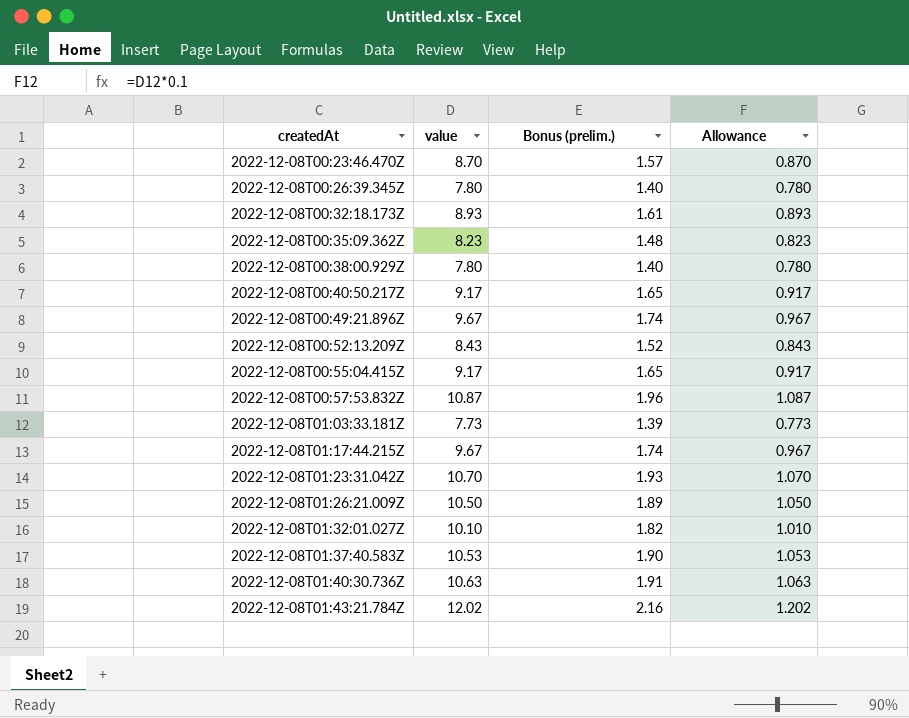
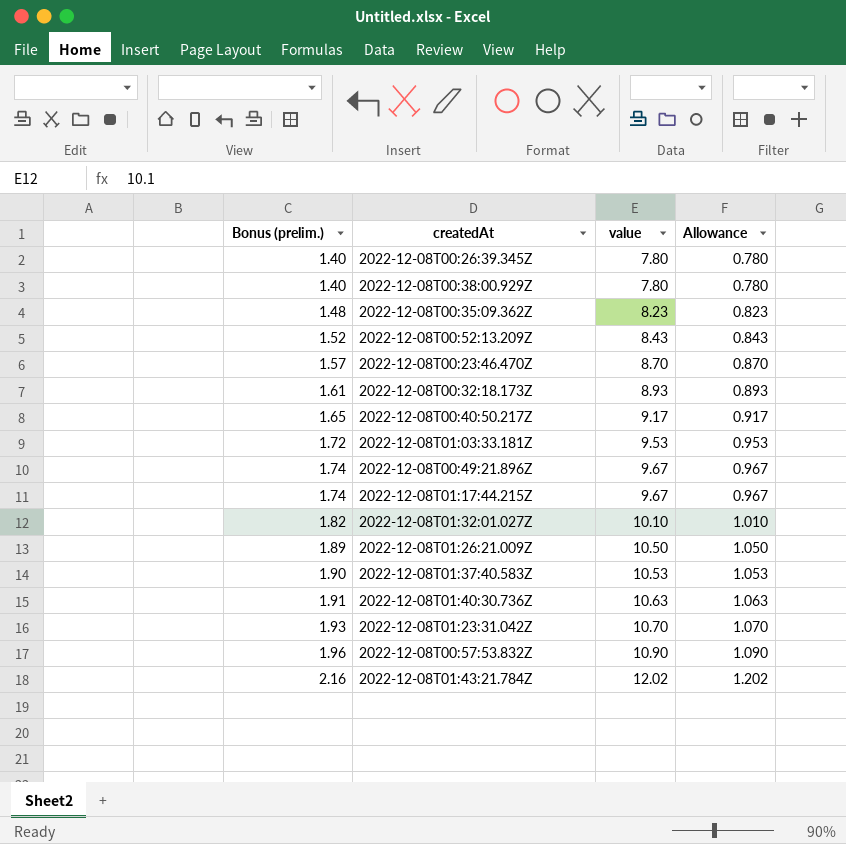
row order: createdAt ascending -> Bonus (prelim.) ascending
column Bonus (prelim.) | position: 3 -> 1
row 2022-12-08T00:55:04.415Z: 9.17 | 1.65 | 0.917 -> none
2022-12-08T01:03:33.181Z | Bonus (prelim.): 1.39 -> 1.72
2022-12-08T01:03:33.181Z | value: 7.73 -> 9.53
2022-12-08T01:03:33.181Z | Allowance: 0.773 -> 0.953
2022-12-08T00:57:53.832Z | value: 10.87 -> 10.90
2022-12-08T00:57:53.832Z | Allowance: 1.087 -> 1.090

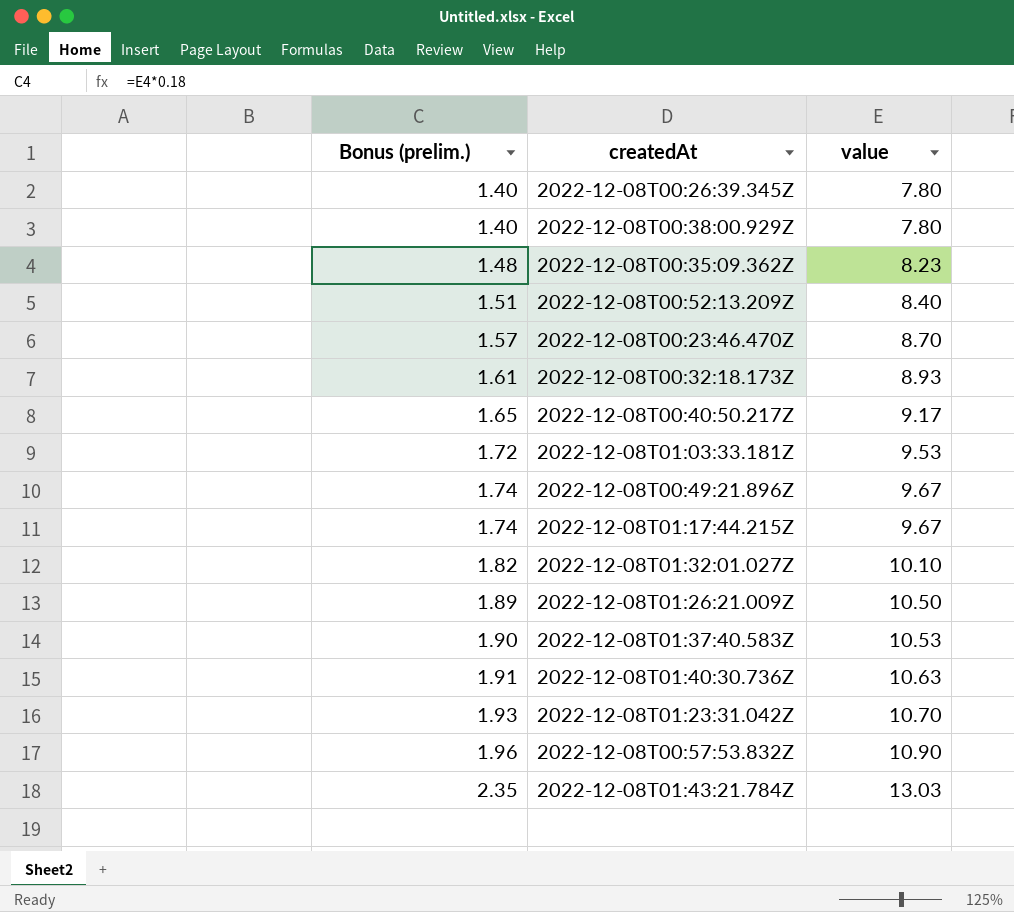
column Allowance | formula: [value] * 0.1 -> none
2022-12-08T00:52:13.209Z | Bonus (prelim.): 1.52 -> 1.51
2022-12-08T00:52:13.209Z | value: 8.43 -> 8.40
2022-12-08T01:43:21.784Z | Bonus (prelim.): 2.16 -> 2.35
2022-12-08T01:43:21.784Z | value: 12.02 -> 13.03

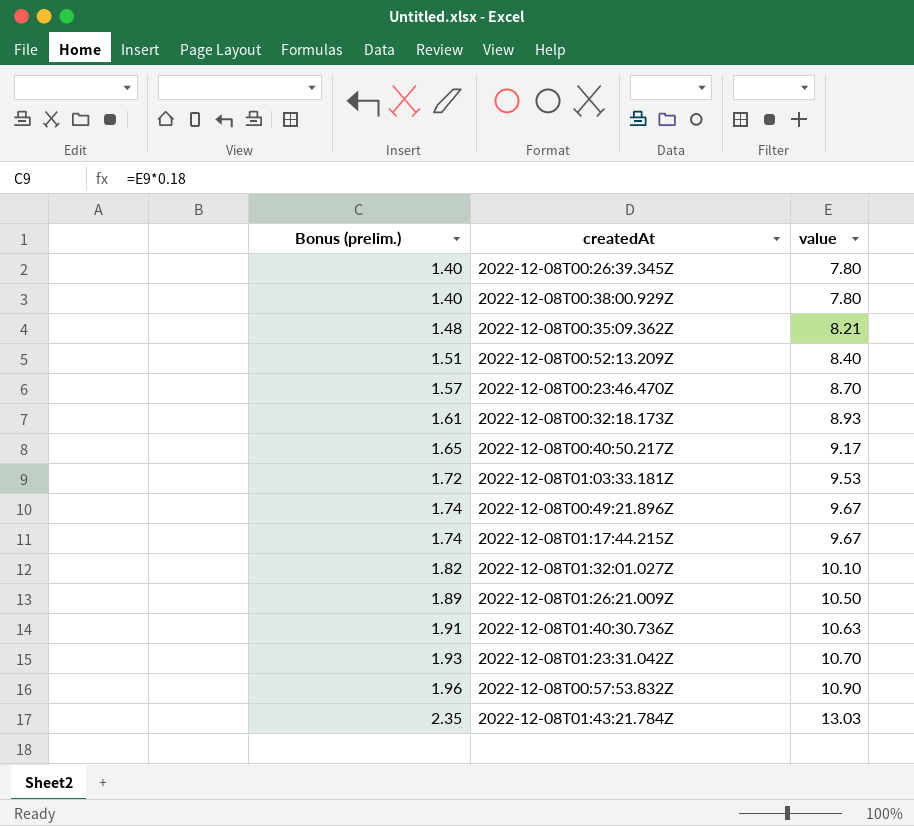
row 2022-12-08T01:37:40.583Z: 1.90 | 10.53 -> none
2022-12-08T00:35:09.362Z | value: 8.23 -> 8.21

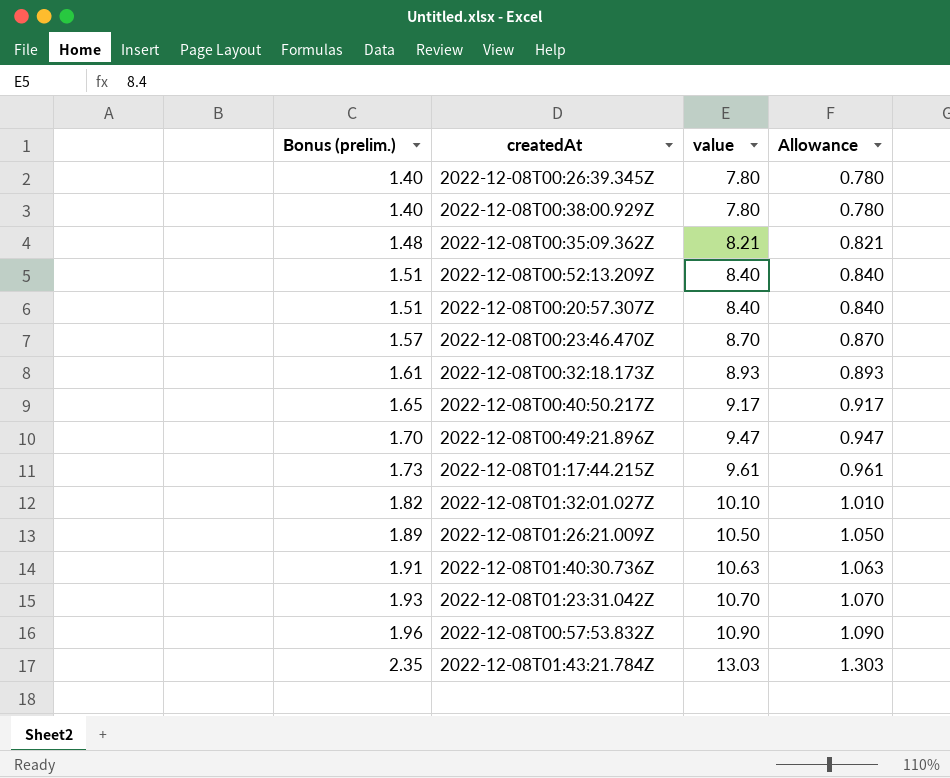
column Allowance | formula: none -> [value] * 0.1
row 2022-12-08T01:03:33.181Z: 1.72 | 9.53 -> none
row 2022-12-08T00:20:57.307Z: none -> 1.51 | 8.40 | 0.840
2022-12-08T00:49:21.896Z | Bonus (prelim.): 1.74 -> 1.70
2022-12-08T00:49:21.896Z | value: 9.67 -> 9.47
2022-12-08T01:17:44.215Z | Bonus (prelim.): 1.74 -> 1.73
2022-12-08T01:17:44.215Z | value: 9.67 -> 9.61

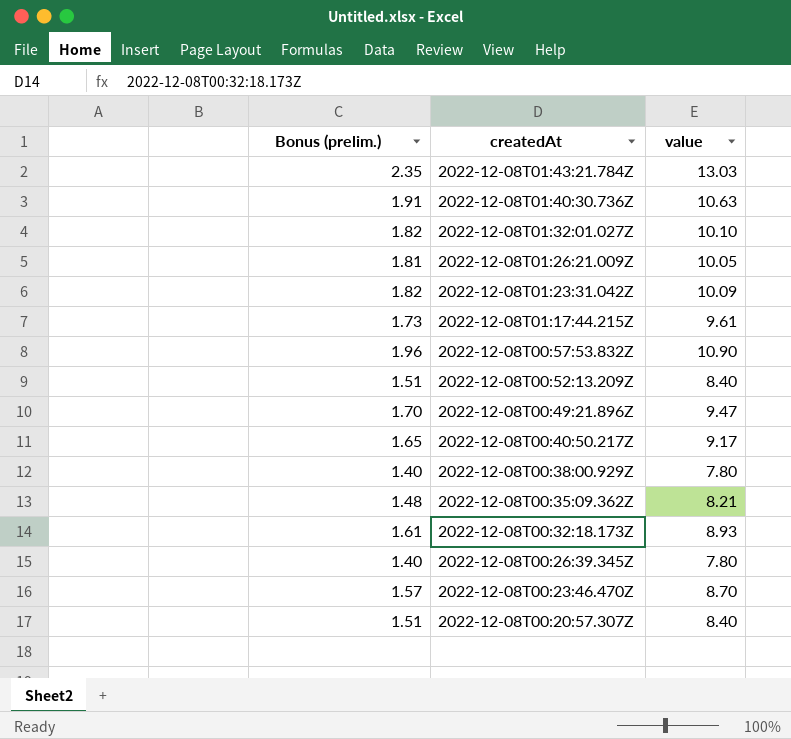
row order: Bonus (prelim.) ascending -> createdAt descending
column Allowance | formula: [value] * 0.1 -> none
2022-12-08T01:26:21.009Z | Bonus (prelim.): 1.89 -> 1.81
2022-12-08T01:26:21.009Z | value: 10.50 -> 10.05
2022-12-08T01:23:31.042Z | Bonus (prelim.): 1.93 -> 1.82
2022-12-08T01:23:31.042Z | value: 10.70 -> 10.09

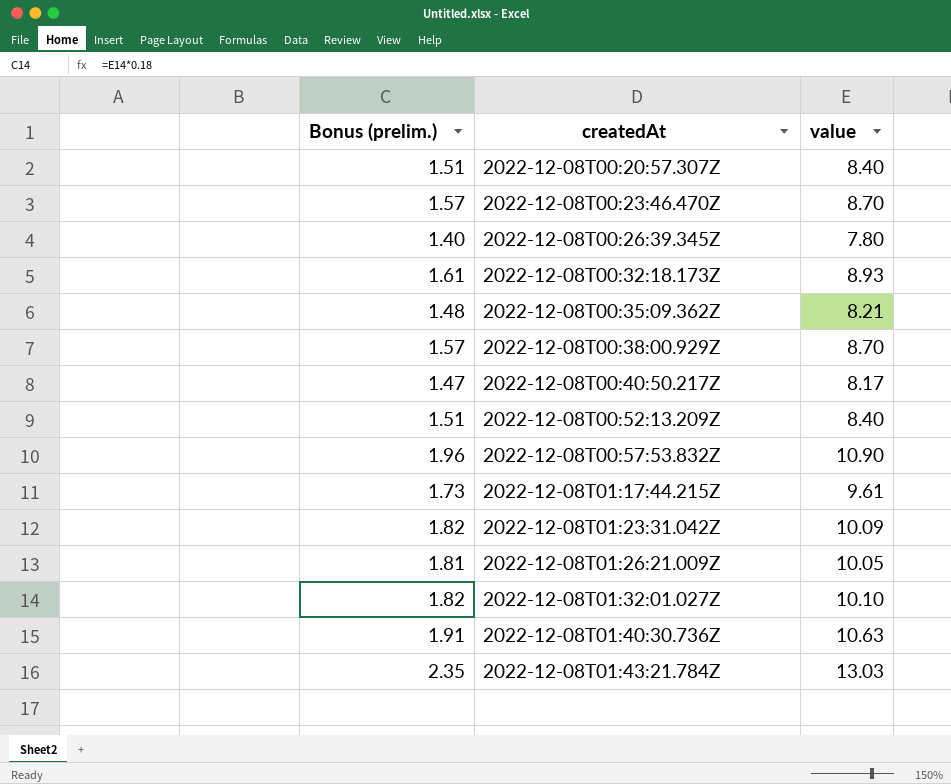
row order: createdAt descending -> createdAt ascending
row 2022-12-08T00:49:21.896Z: 1.70 | 9.47 -> none
2022-12-08T00:38:00.929Z | Bonus (prelim.): 1.40 -> 1.57
2022-12-08T00:38:00.929Z | value: 7.80 -> 8.70
2022-12-08T00:40:50.217Z | Bonus (prelim.): 1.65 -> 1.47
2022-12-08T00:40:50.217Z | value: 9.17 -> 8.17

